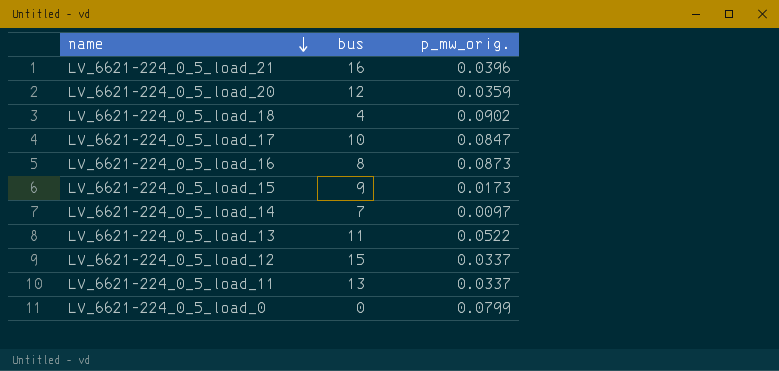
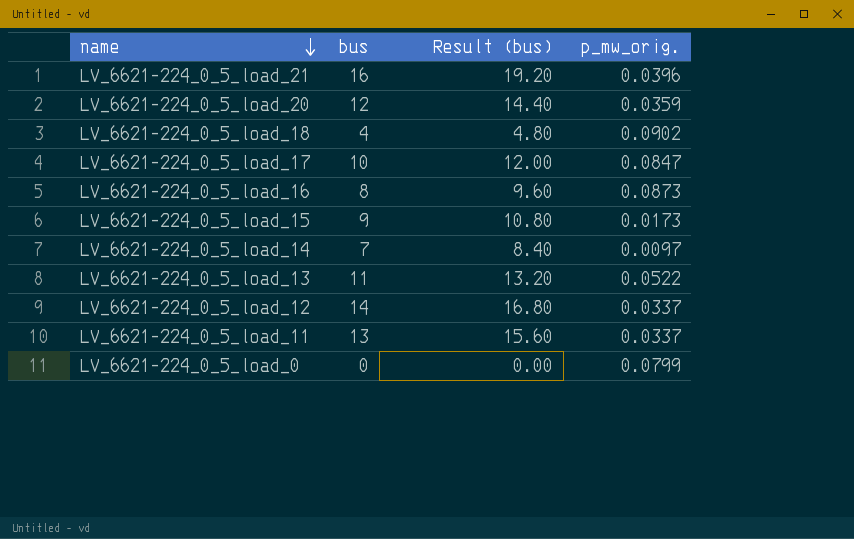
column Result (bus) | formula: none -> [bus] * 1.2
LV_6621-224_0_5_load_12 | bus: 15 -> 14

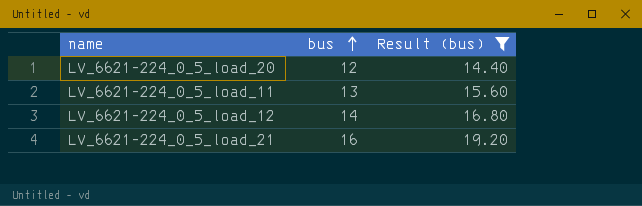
filter: none -> Result (bus) >= 14.40
row order: name descending -> bus ascending
column p_mw_orig. | position: 4 -> none

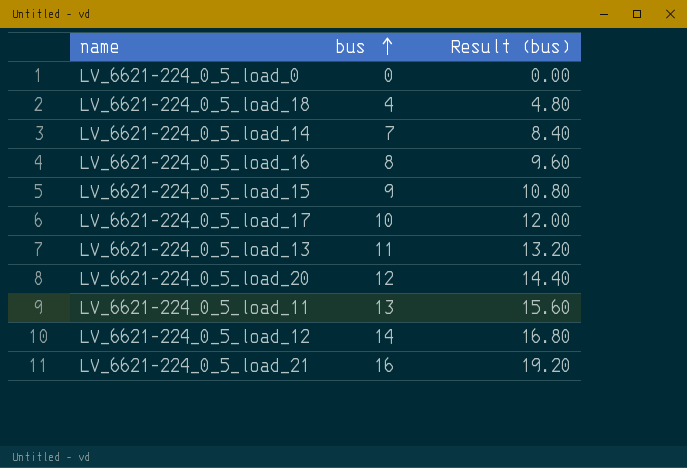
filter: Result (bus) >= 14.40 -> none

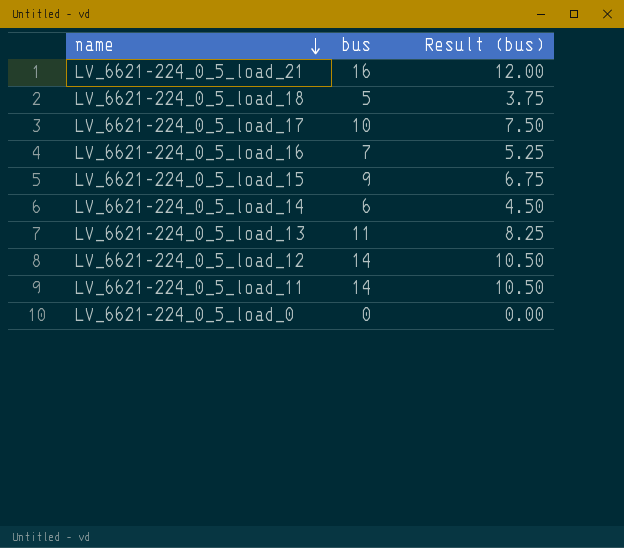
row order: bus ascending -> name descending
column Result (bus) | formula: [bus] * 1.2 -> [bus] * 0.75
row LV_6621-224_0_5_load_20: 12 | 14.40 -> none
LV_6621-224_0_5_load_18 | bus: 4 -> 5
LV_6621-224_0_5_load_16 | bus: 8 -> 7
LV_6621-224_0_5_load_14 | bus: 7 -> 6
LV_6621-224_0_5_load_11 | bus: 13 -> 14

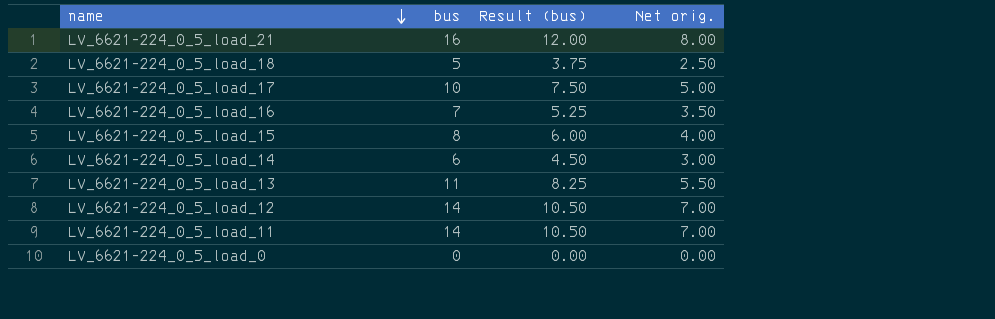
column Net orig. | formula: none -> [bus] * 0.5
LV_6621-224_0_5_load_15 | bus: 9 -> 8
LV_6621-224_0_5_load_15 | Result (bus): 6.75 -> 6.00

